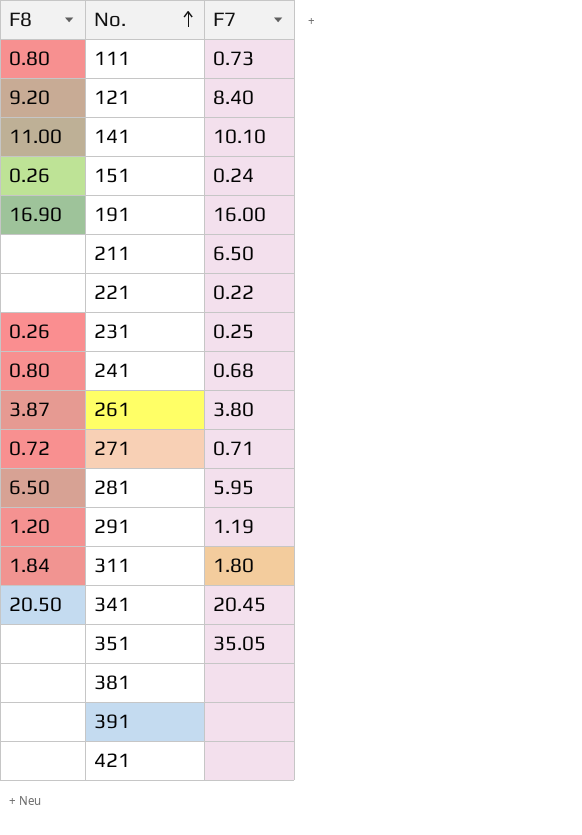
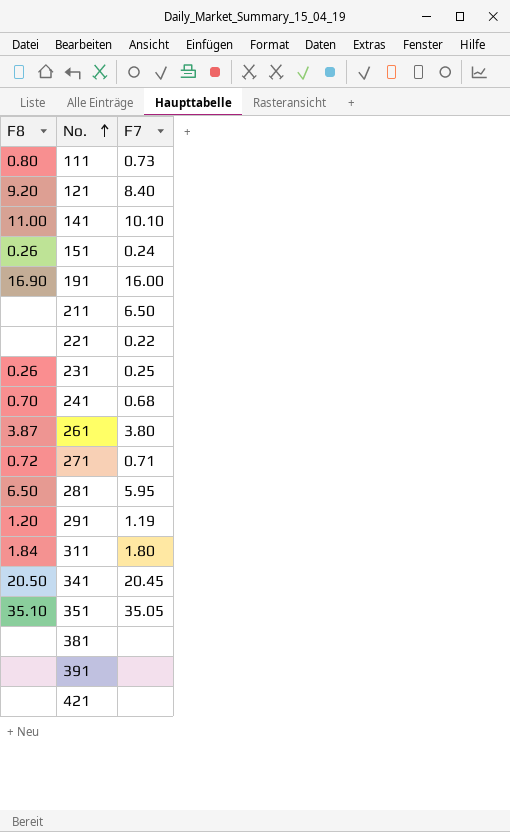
241 | F8: 0.80 -> 0.70
351 | F8: none -> 35.10

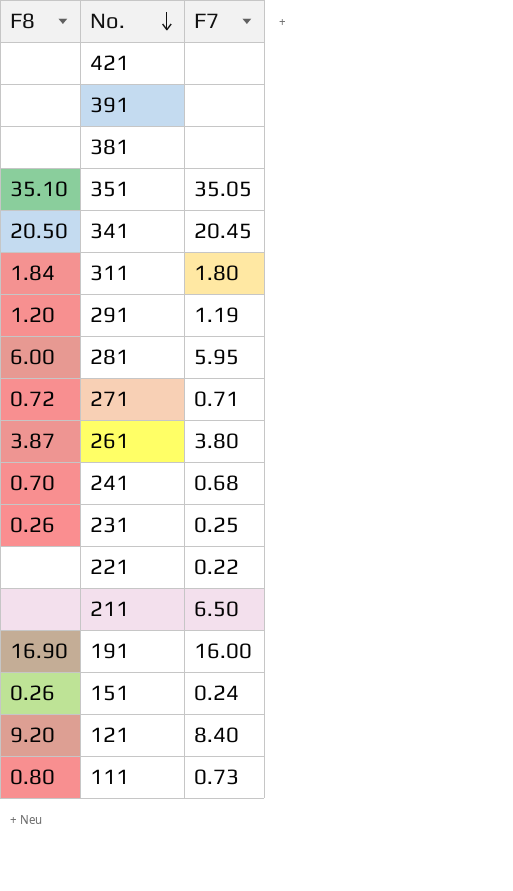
row order: No. ascending -> No. descending
row 141: 11.00 | 10.10 -> none
281 | F8: 6.50 -> 6.00

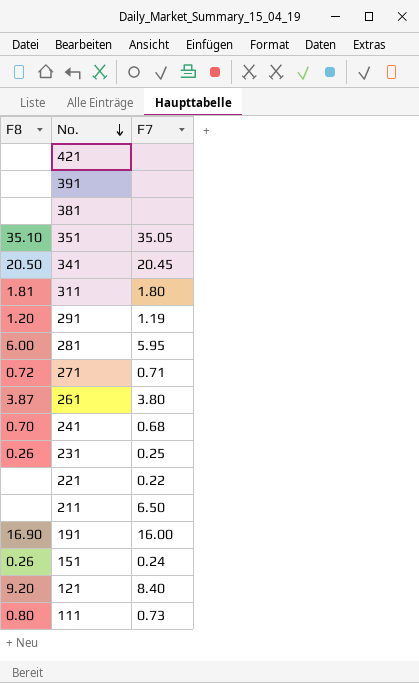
311 | F8: 1.84 -> 1.81

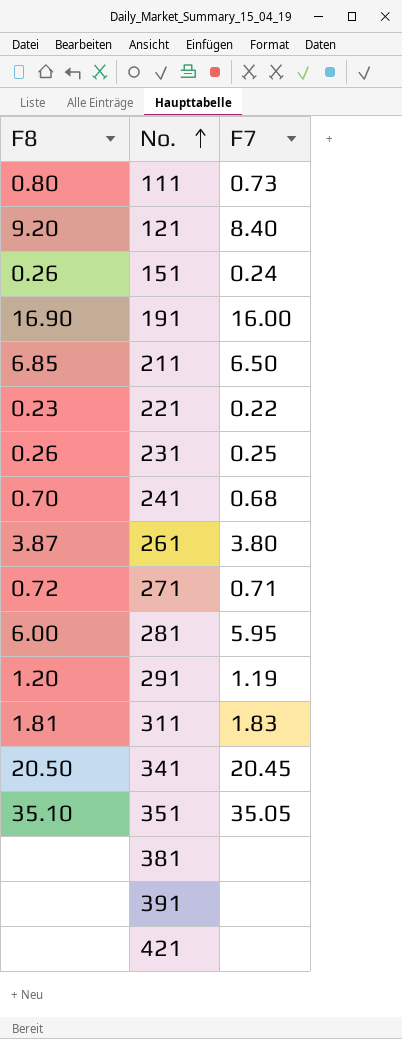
row order: No. descending -> No. ascending
211 | F8: none -> 6.85
221 | F8: none -> 0.23
311 | F7: 1.80 -> 1.83

